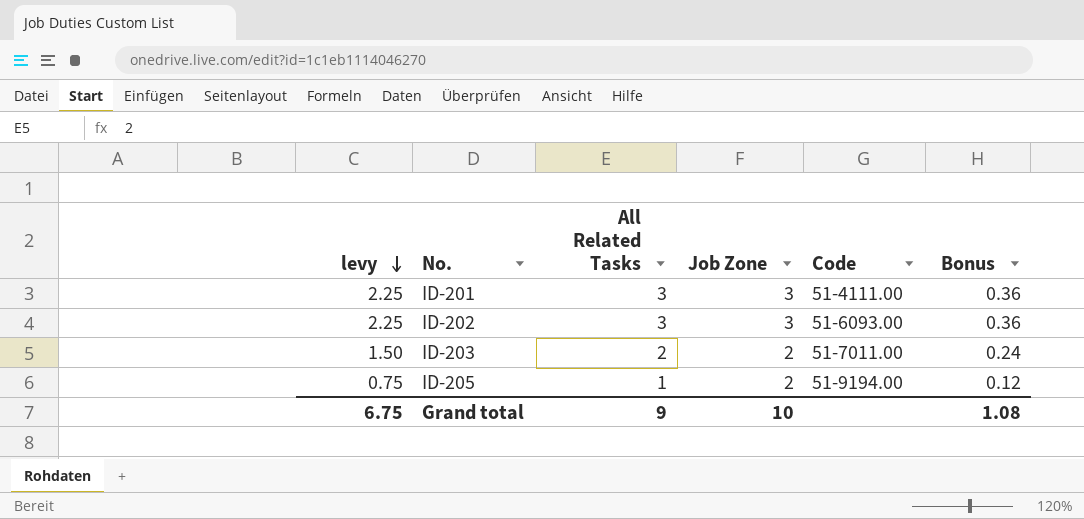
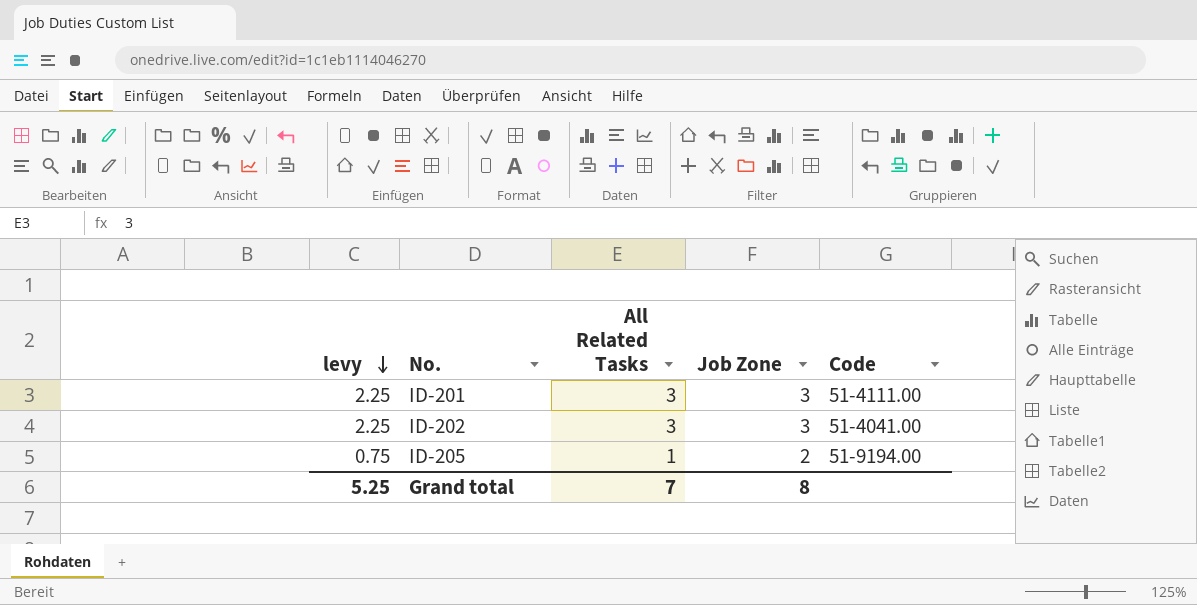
column Bonus | formula: [All Related Tasks] * 0.12 -> none
row ID-203: 1.50 | 2 | 2 | 51-7011.00 | 0.24 -> none
ID-202 | Code: 51-6093.00 -> 51-4041.00
Grand total | levy: 6.75 -> 5.25
Grand total | All Related Tasks: 9 -> 7
Grand total | Job Zone: 10 -> 8

